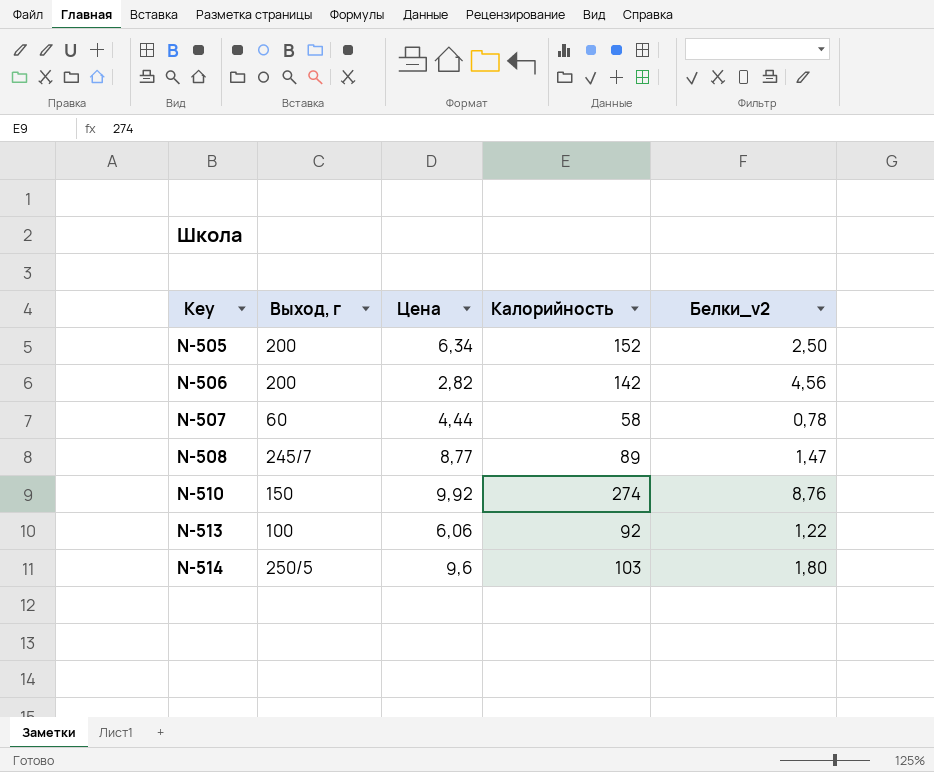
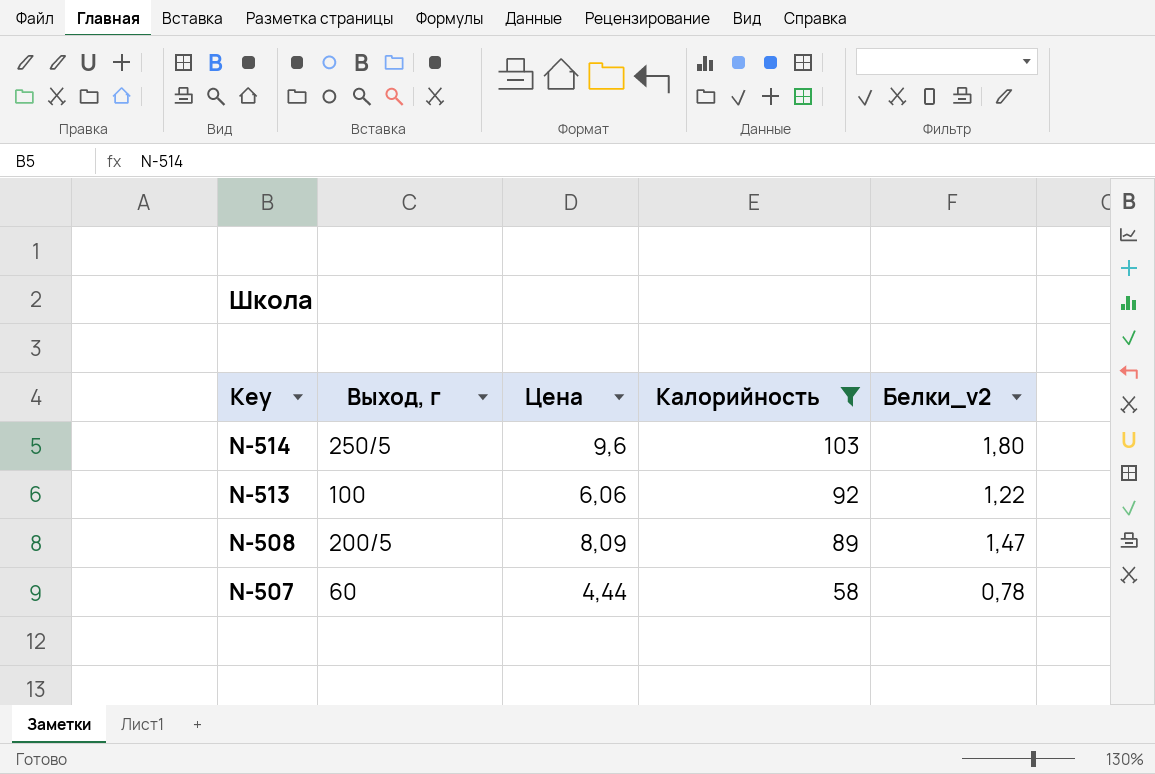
filter: none -> Калорийность <= 103
row order: Key ascending -> Key descending
N-508 | Выход, г: 245/7 -> 200/5
N-508 | Цена: 8,77 -> 8,09

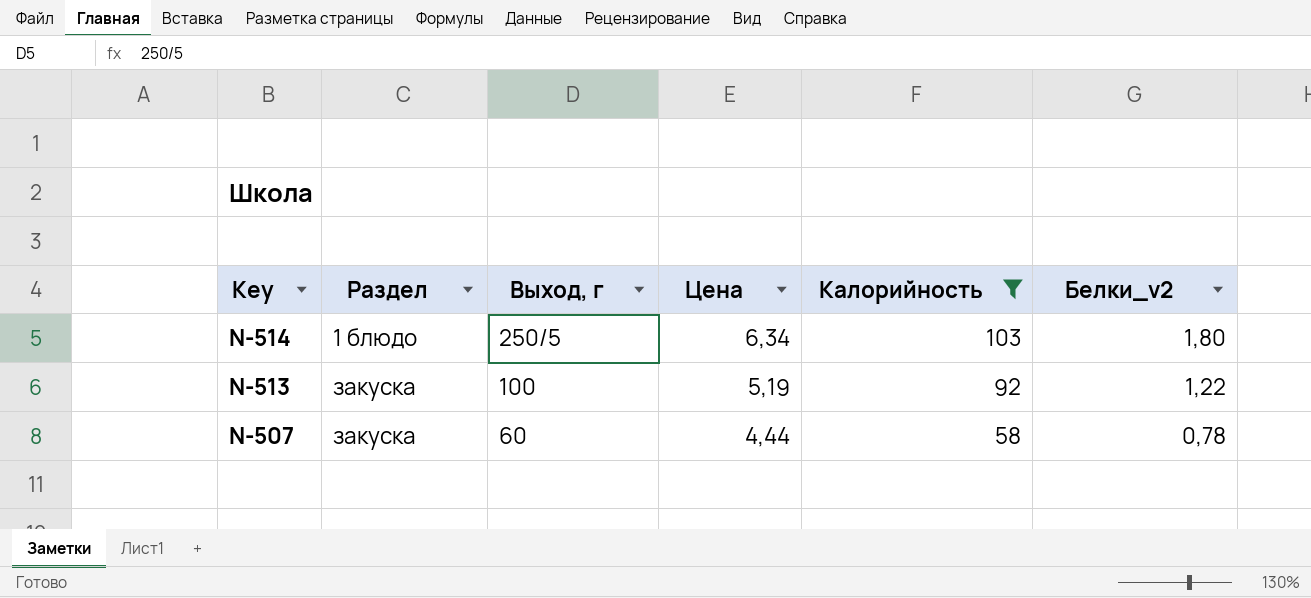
column Раздел | position: none -> 2
row N-508: 200/5 | 8,09 | 89 | 1,47 -> none
N-514 | Цена: 9,6 -> 6,34
N-513 | Цена: 6,06 -> 5,19

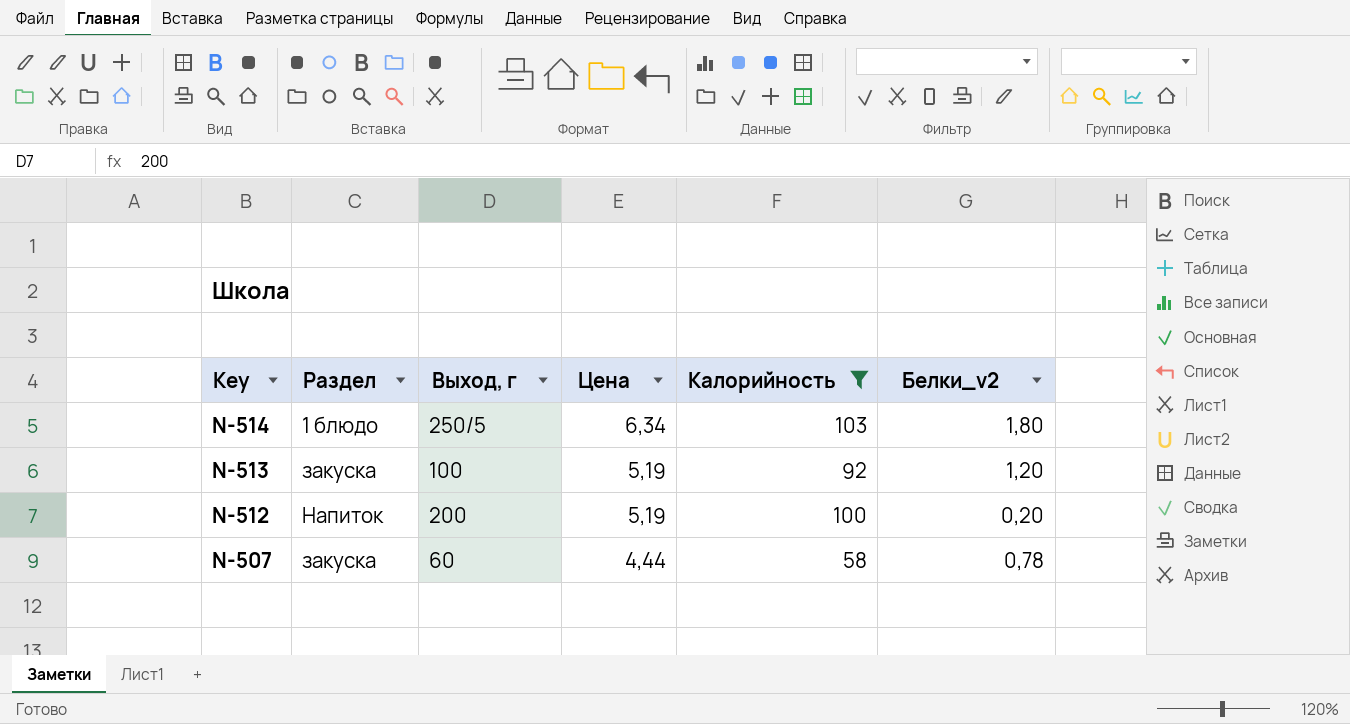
N-513 | Белки_v2: 1,22 -> 1,20
row N-512: none -> Напиток | 200 | 5,19 | 100 | 0,20

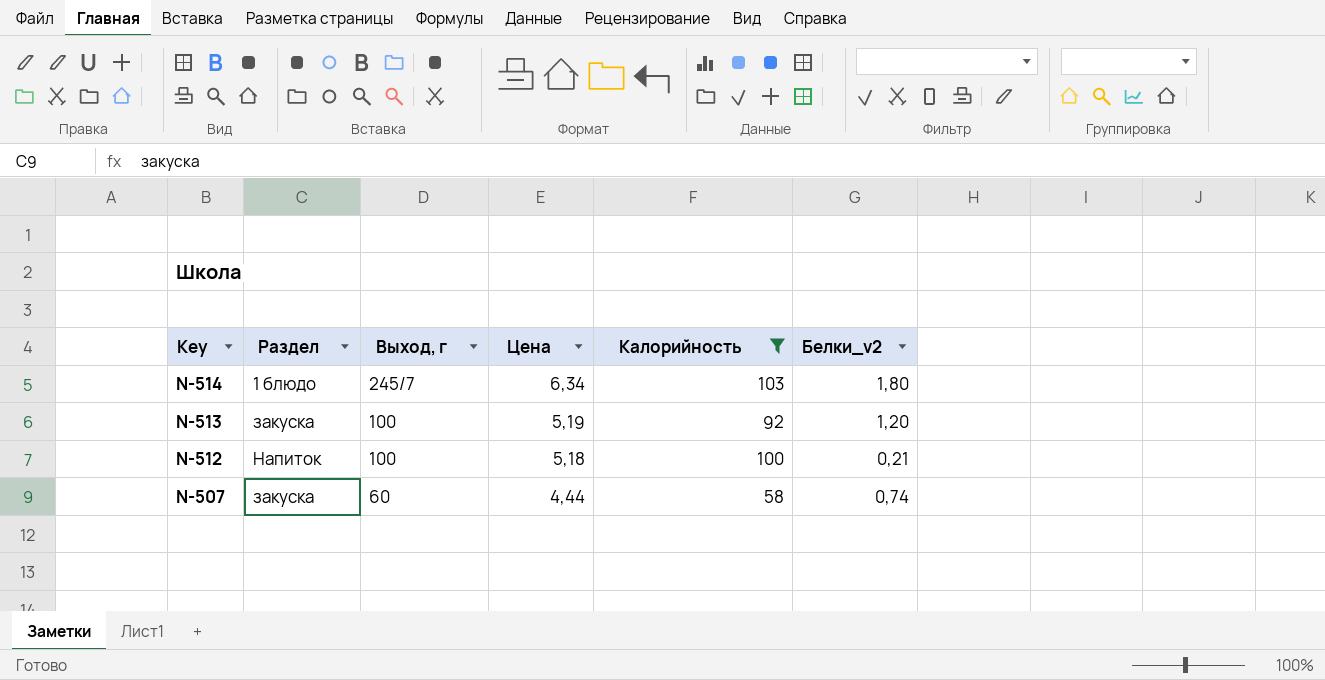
N-514 | Выход, г: 250/5 -> 245/7
N-512 | Выход, г: 200 -> 100
N-512 | Цена: 5,19 -> 5,18
N-512 | Белки_v2: 0,20 -> 0,21
N-507 | Белки_v2: 0,78 -> 0,74

